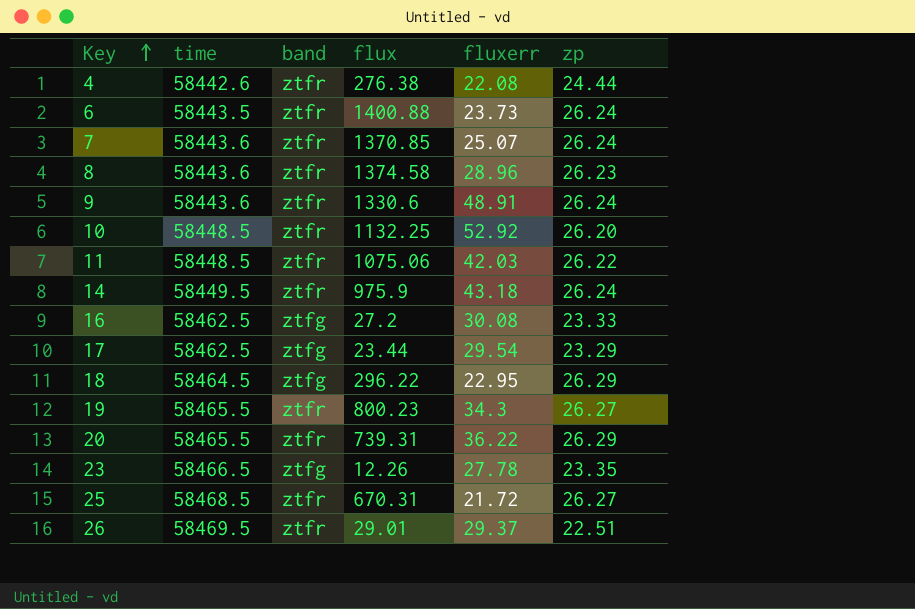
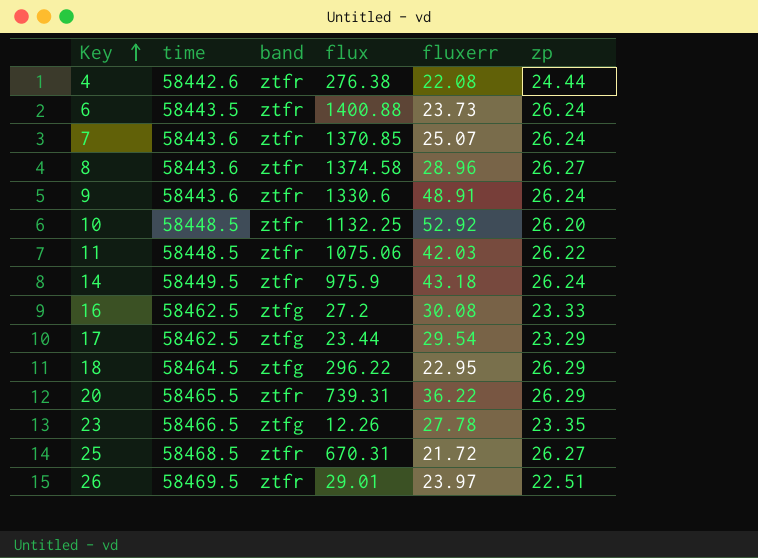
row 19: 58465.5 | ztfr | 800.23 | 34.3 | 26.27 -> none
8 | zp: 26.23 -> 26.27
26 | fluxerr: 29.37 -> 23.97

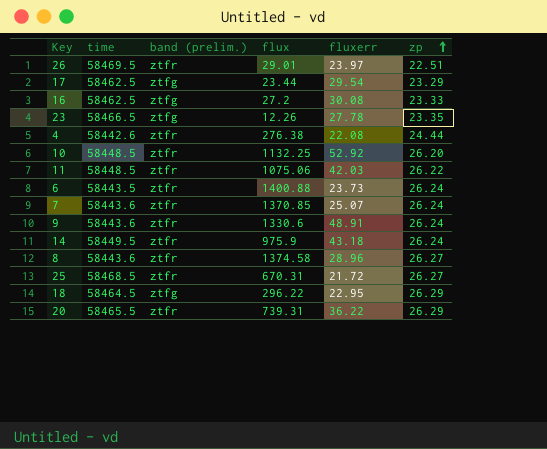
row order: Key ascending -> zp ascending
column name: band -> band (prelim.)

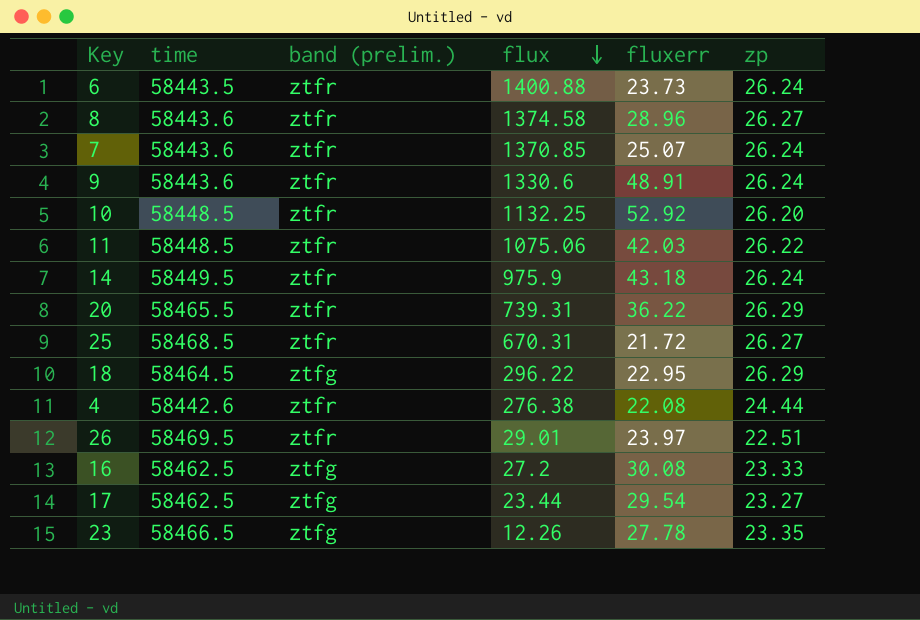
row order: zp ascending -> flux descending
17 | zp: 23.29 -> 23.27

